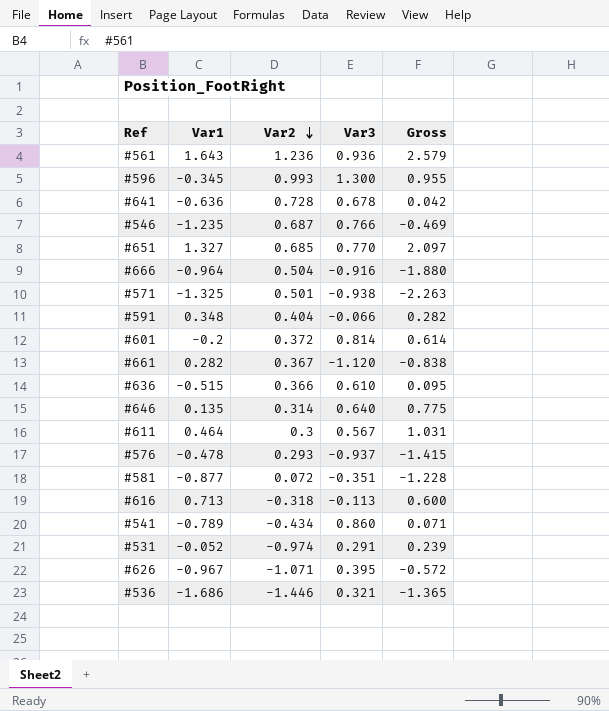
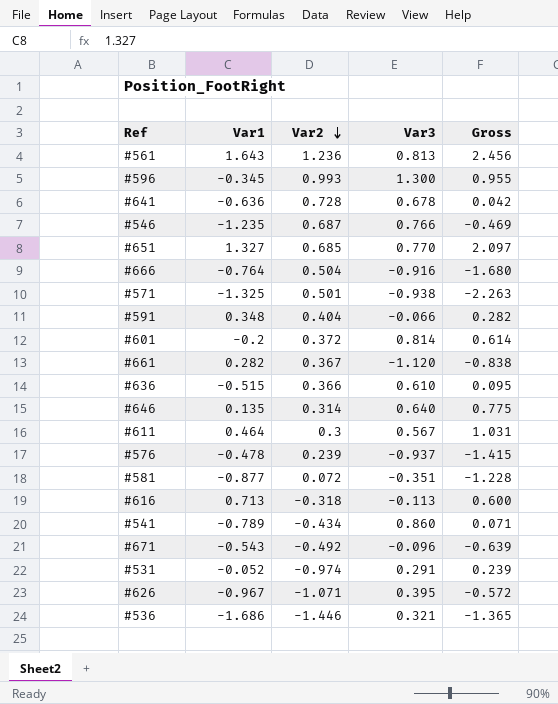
#561 | Var3: 0.936 -> 0.813
#561 | Gross: 2.579 -> 2.456
#666 | Var1: -0.964 -> -0.764
#666 | Gross: -1.880 -> -1.680
#576 | Var2: 0.293 -> 0.239
row #671: none -> -0.543 | -0.492 | -0.096 | -0.639

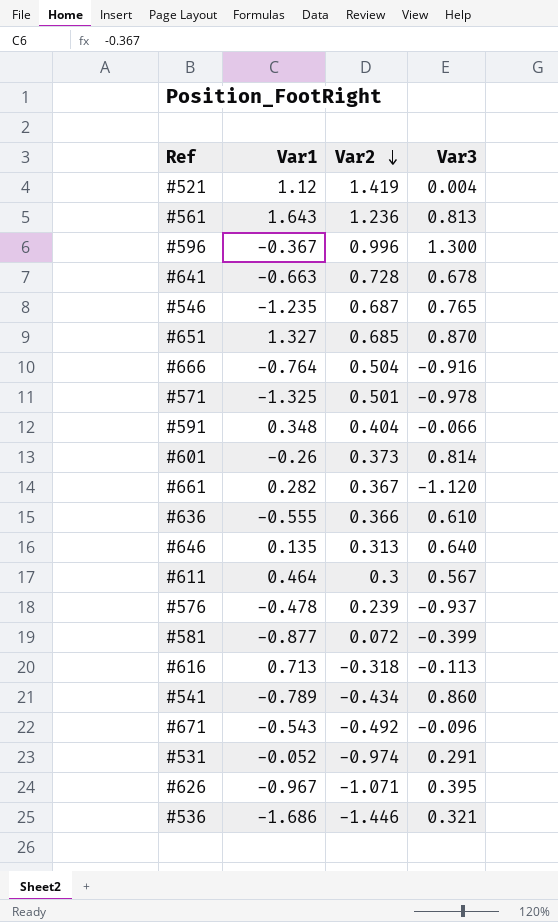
column Gross | formula: [Var1] + [Var3] -> none
row #521: none -> 1.12 | 1.419 | 0.004
#596 | Var1: -0.345 -> -0.367
#596 | Var2: 0.993 -> 0.996
#641 | Var1: -0.636 -> -0.663
#546 | Var3: 0.766 -> 0.765
#651 | Var3: 0.770 -> 0.870
#571 | Var3: -0.938 -> -0.978
#601 | Var1: -0.2 -> -0.26
#601 | Var2: 0.372 -> 0.373
#636 | Var1: -0.515 -> -0.555
#646 | Var2: 0.314 -> 0.313
#581 | Var3: -0.351 -> -0.399

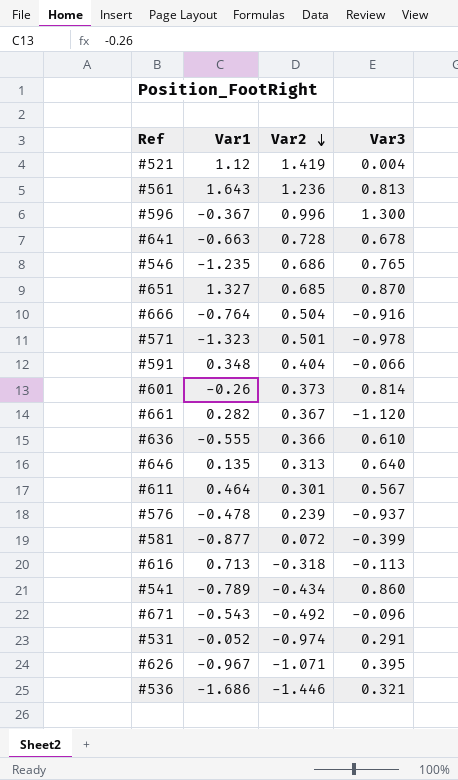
#546 | Var2: 0.687 -> 0.686
#571 | Var1: -1.325 -> -1.323
#611 | Var2: 0.3 -> 0.301

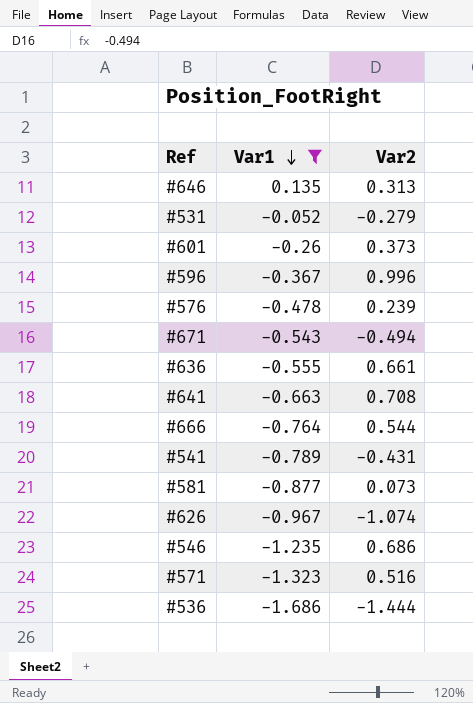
filter: none -> Var1 <= 0.135
row order: Var2 descending -> Var1 descending
column Var3 | position: 4 -> none
#531 | Var2: -0.974 -> -0.279
#671 | Var2: -0.492 -> -0.494
#636 | Var2: 0.366 -> 0.661
#641 | Var2: 0.728 -> 0.708
#666 | Var2: 0.504 -> 0.544
#541 | Var2: -0.434 -> -0.431
#581 | Var2: 0.072 -> 0.073
#626 | Var2: -1.071 -> -1.074
#571 | Var2: 0.501 -> 0.516
#536 | Var2: -1.446 -> -1.444

